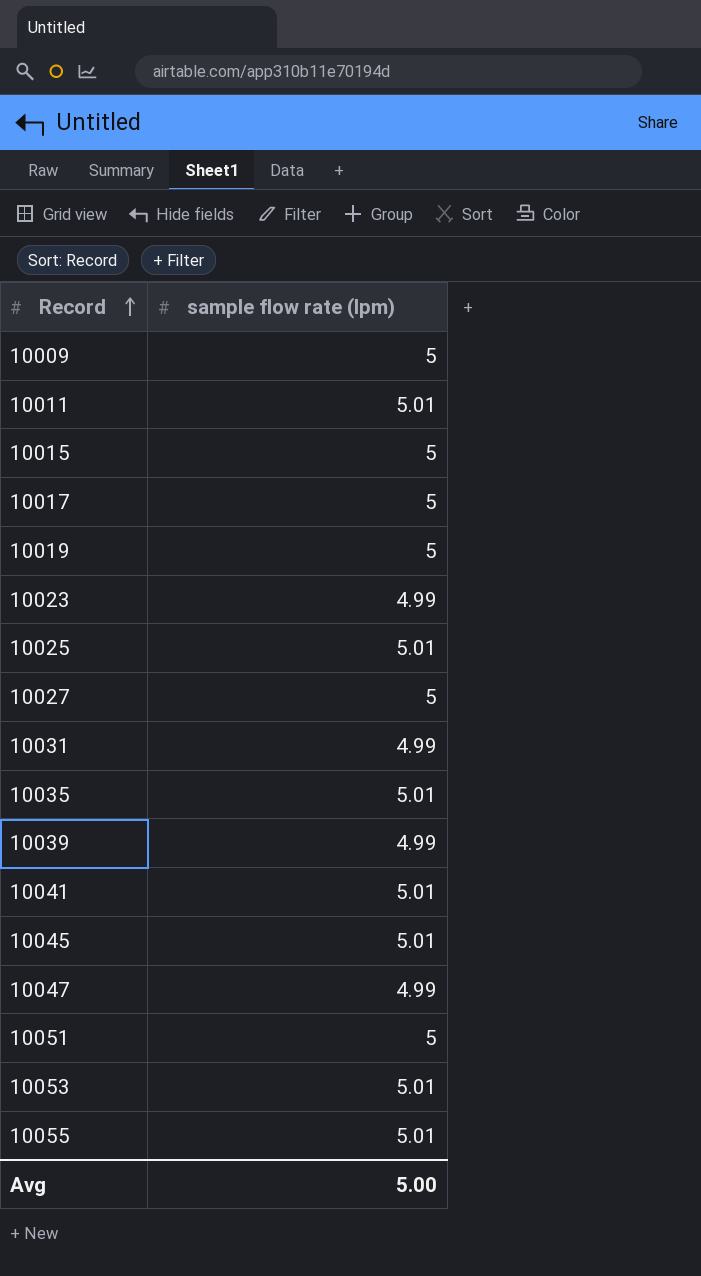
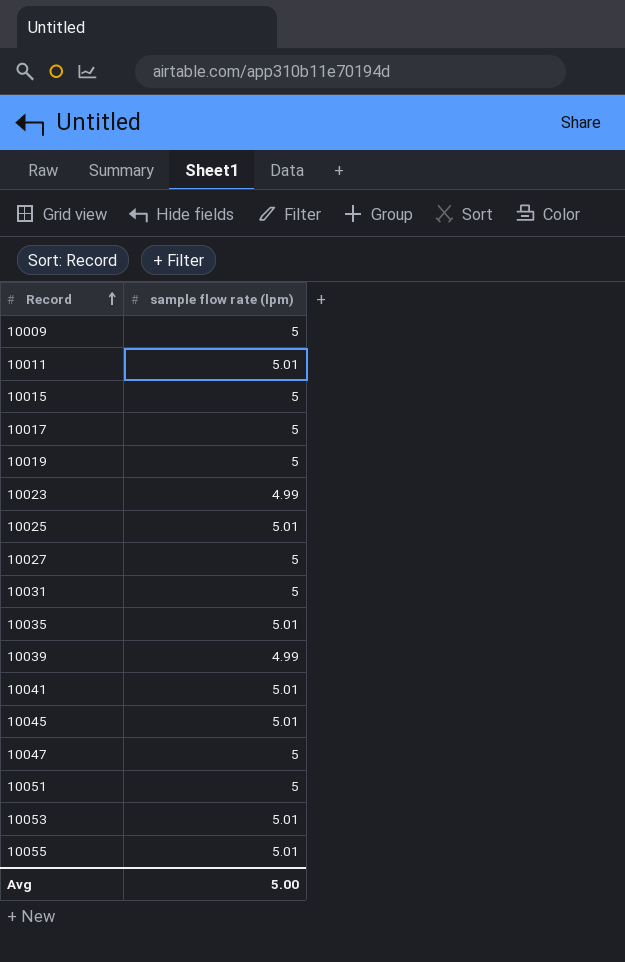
10031 | sample flow rate (lpm): 4.99 -> 5
10047 | sample flow rate (lpm): 4.99 -> 5

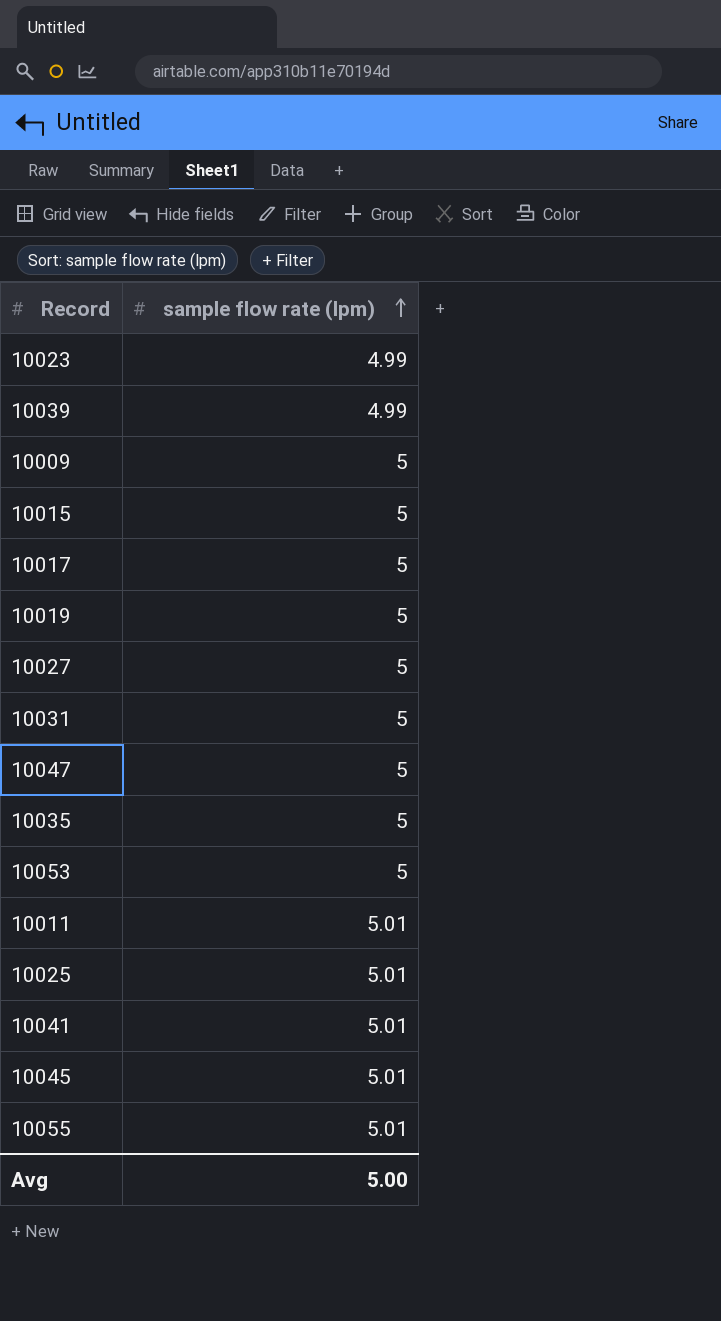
row order: Record ascending -> sample flow rate (lpm) ascending
row 10051: 5 -> none
10035 | sample flow rate (lpm): 5.01 -> 5
10053 | sample flow rate (lpm): 5.01 -> 5

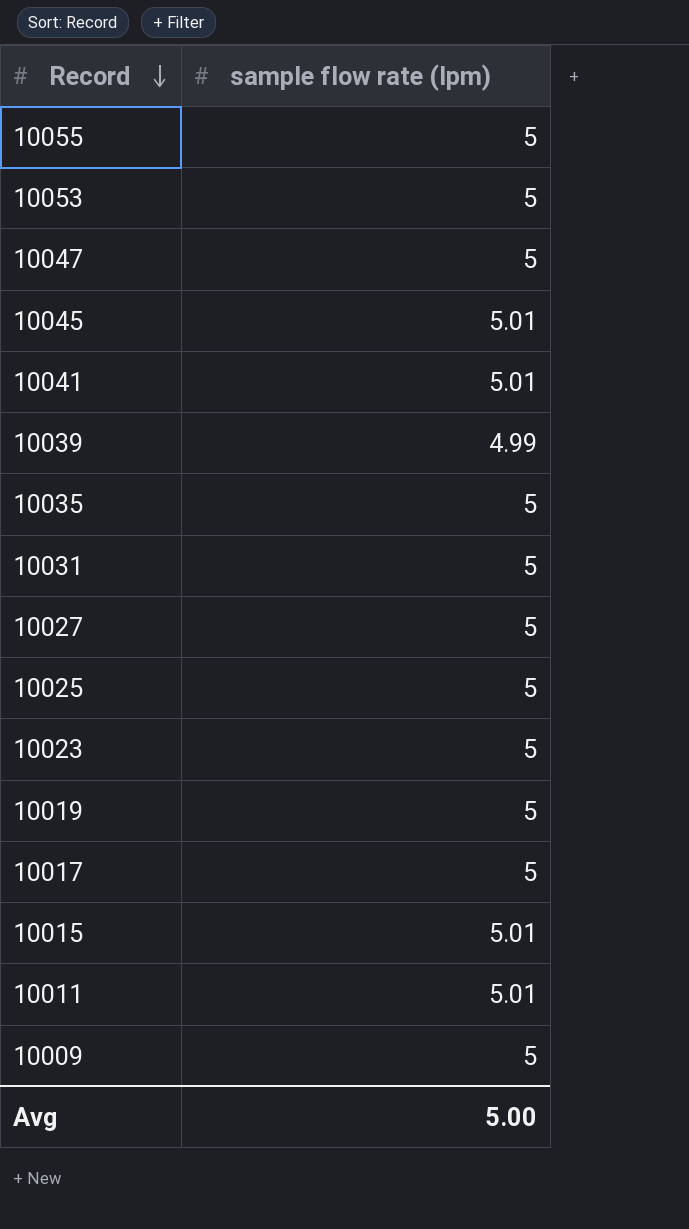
row order: sample flow rate (lpm) ascending -> Record descending
10055 | sample flow rate (lpm): 5.01 -> 5
10025 | sample flow rate (lpm): 5.01 -> 5
10023 | sample flow rate (lpm): 4.99 -> 5
10015 | sample flow rate (lpm): 5 -> 5.01

